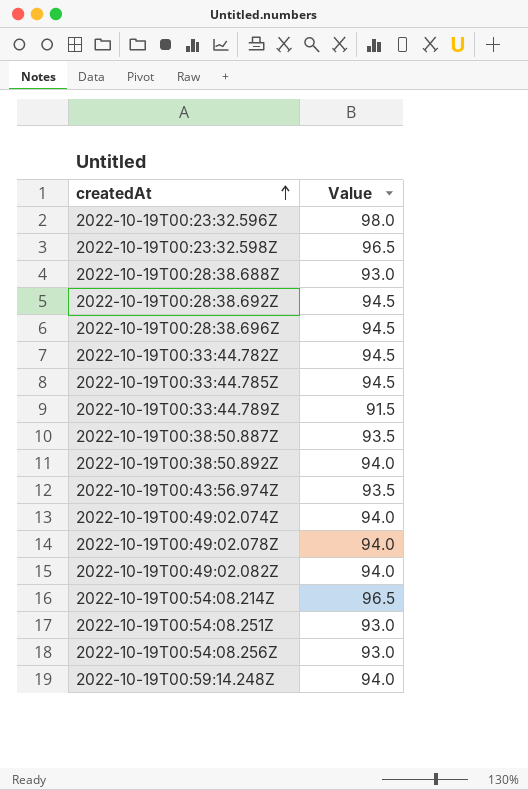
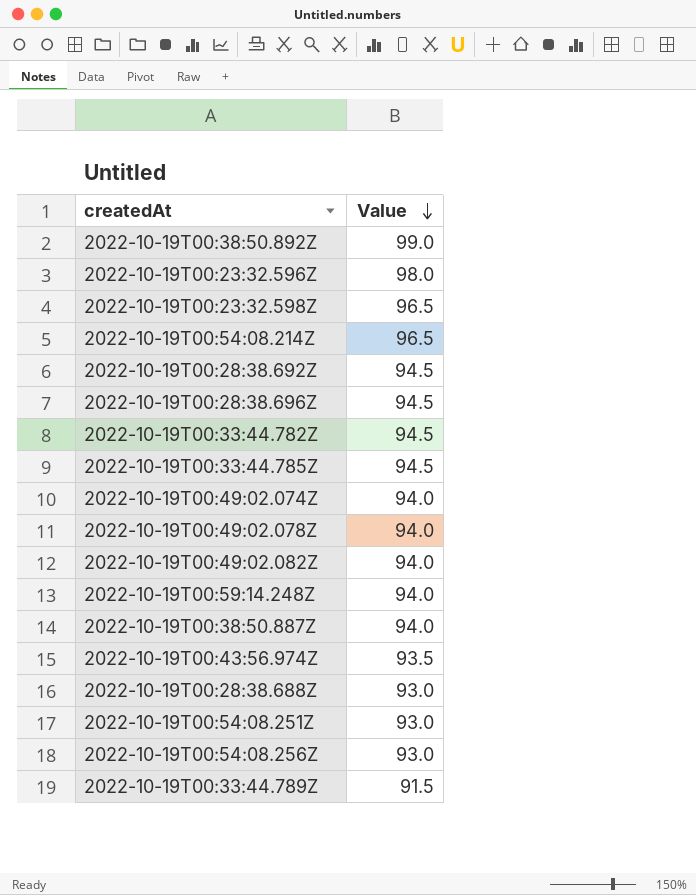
row order: createdAt ascending -> Value descending
2022-10-19T00:38:50.892Z | Value: 94.0 -> 99.0
2022-10-19T00:38:50.887Z | Value: 93.5 -> 94.0

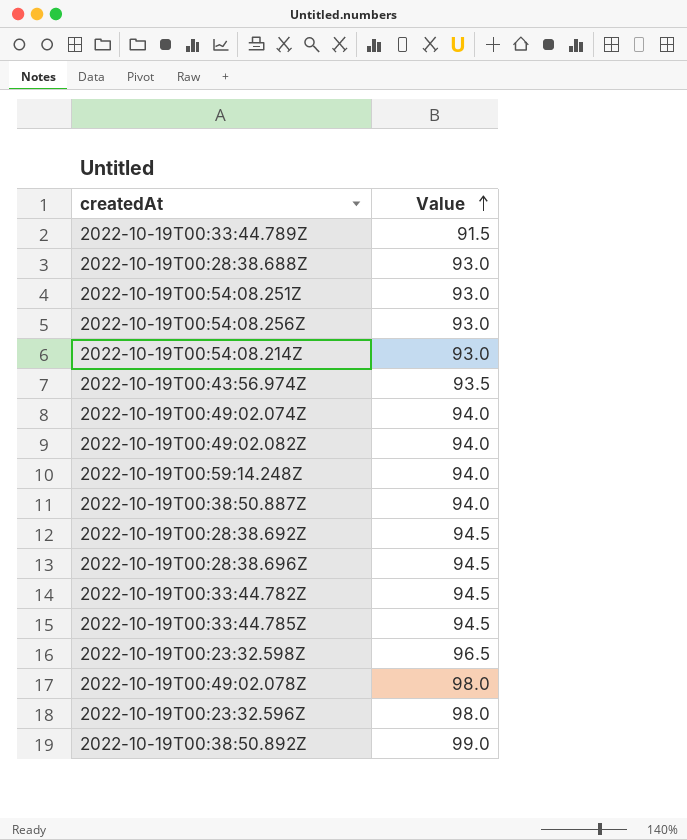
row order: Value descending -> Value ascending
2022-10-19T00:54:08.214Z | Value: 96.5 -> 93.0
2022-10-19T00:49:02.078Z | Value: 94.0 -> 98.0

